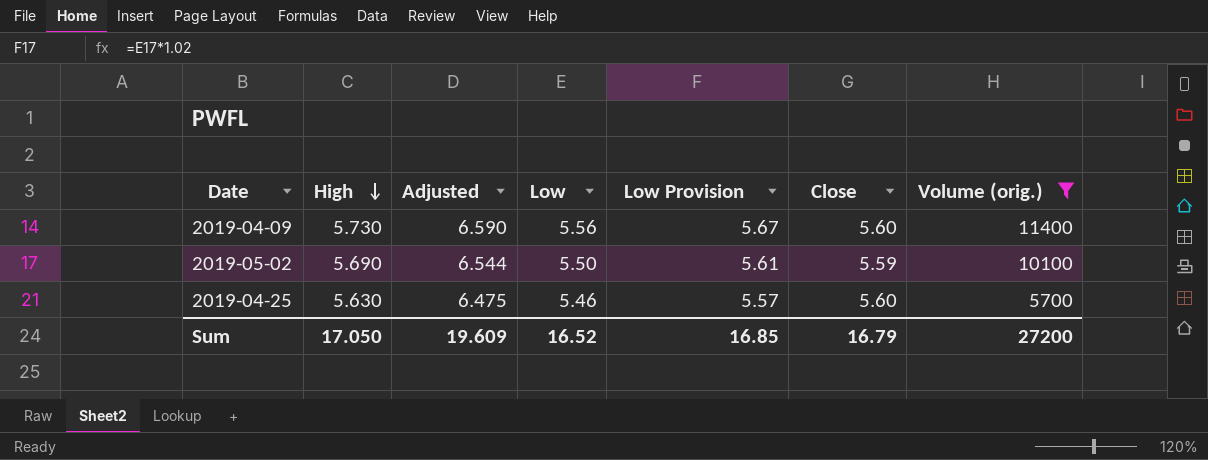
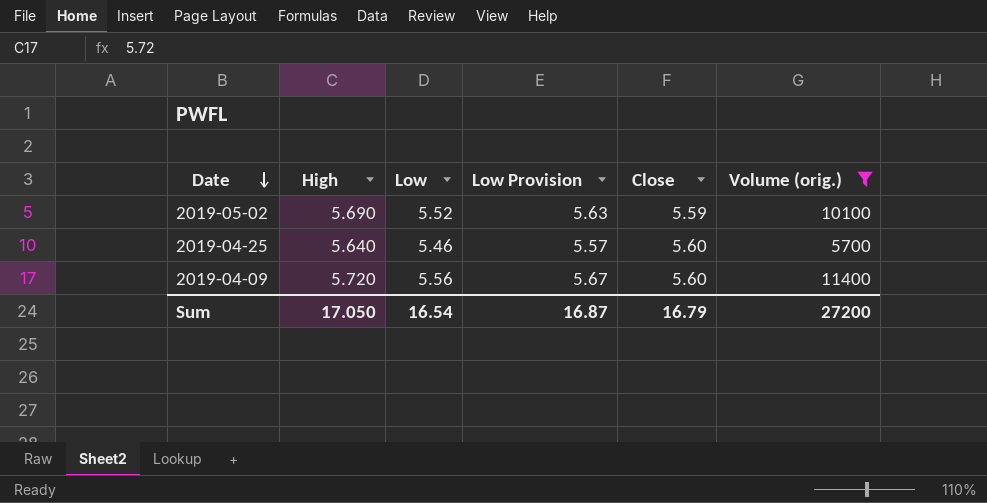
row order: High descending -> Date descending
column Adjusted | formula: [High] * 1.15 -> none
2019-05-02 | Low: 5.50 -> 5.52
2019-05-02 | Low Provision: 5.61 -> 5.63
2019-04-25 | High: 5.630 -> 5.640
2019-04-09 | High: 5.730 -> 5.720
Sum | Low: 16.52 -> 16.54
Sum | Low Provision: 16.85 -> 16.87

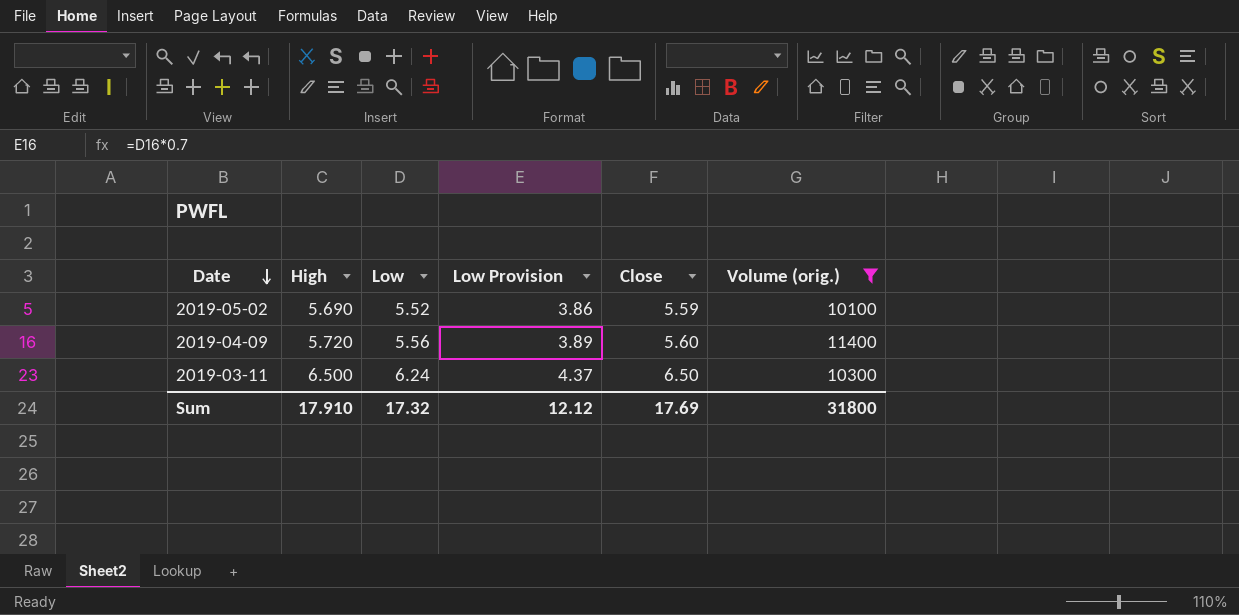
column Low Provision | formula: [Low] * 1.02 -> [Low] * 0.7
row 2019-04-25: 5.640 | 5.46 | 5.57 | 5.60 | 5700 -> none
row 2019-03-11: none -> 6.500 | 6.24 | 4.37 | 6.50 | 10300
Sum | High: 17.050 -> 17.910
Sum | Low: 16.54 -> 17.32
Sum | Low Provision: 16.87 -> 12.12
Sum | Close: 16.79 -> 17.69
Sum | Volume (orig.): 27200 -> 31800

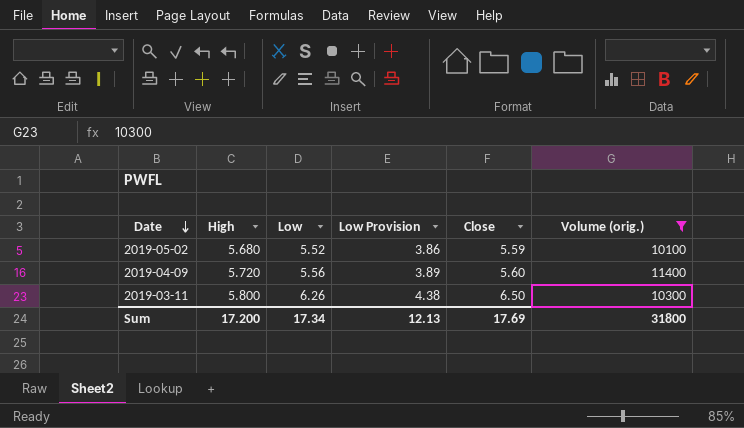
2019-05-02 | High: 5.690 -> 5.680
2019-03-11 | High: 6.500 -> 5.800
2019-03-11 | Low: 6.24 -> 6.26
2019-03-11 | Low Provision: 4.37 -> 4.38
Sum | High: 17.910 -> 17.200
Sum | Low: 17.32 -> 17.34
Sum | Low Provision: 12.12 -> 12.13

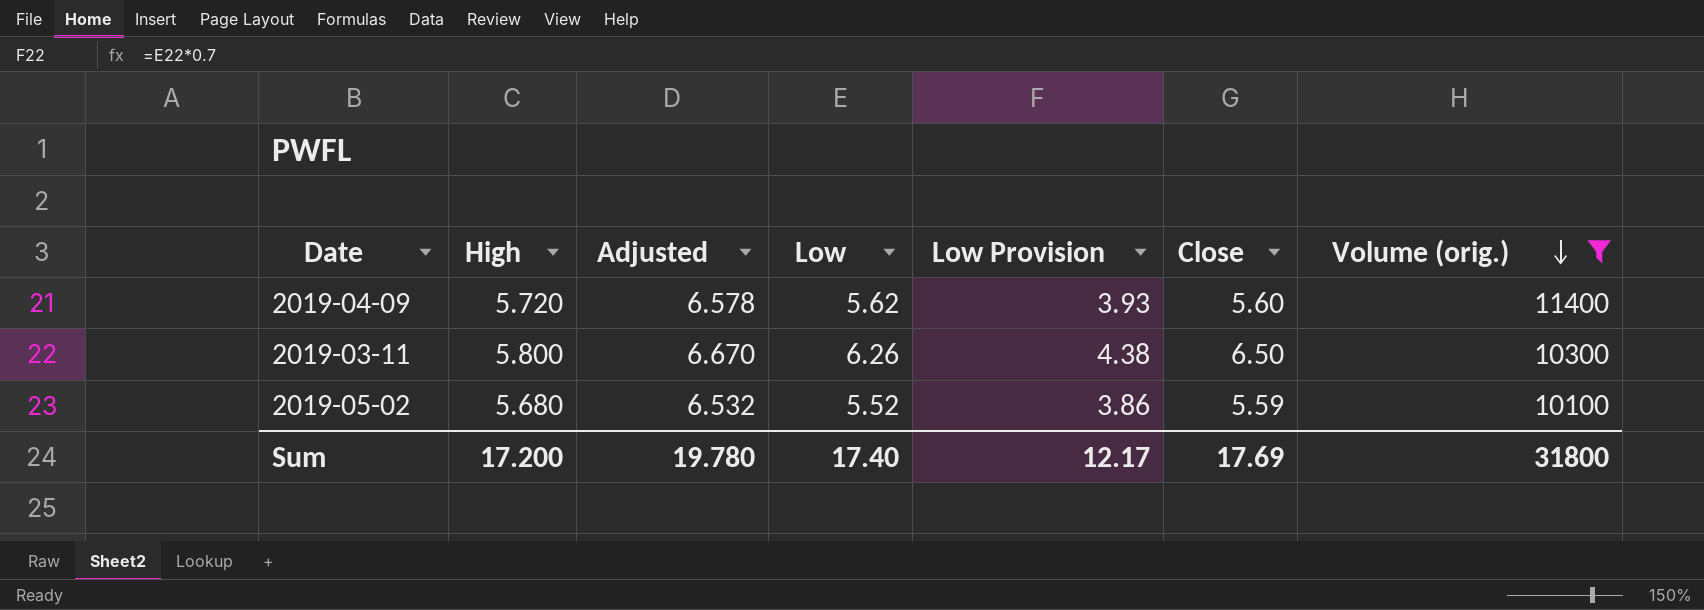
row order: Date descending -> Volume (orig.) descending
column Adjusted | formula: none -> [High] * 1.15
2019-04-09 | Low: 5.56 -> 5.62
2019-04-09 | Low Provision: 3.89 -> 3.93
Sum | Low: 17.34 -> 17.40
Sum | Low Provision: 12.13 -> 12.17

